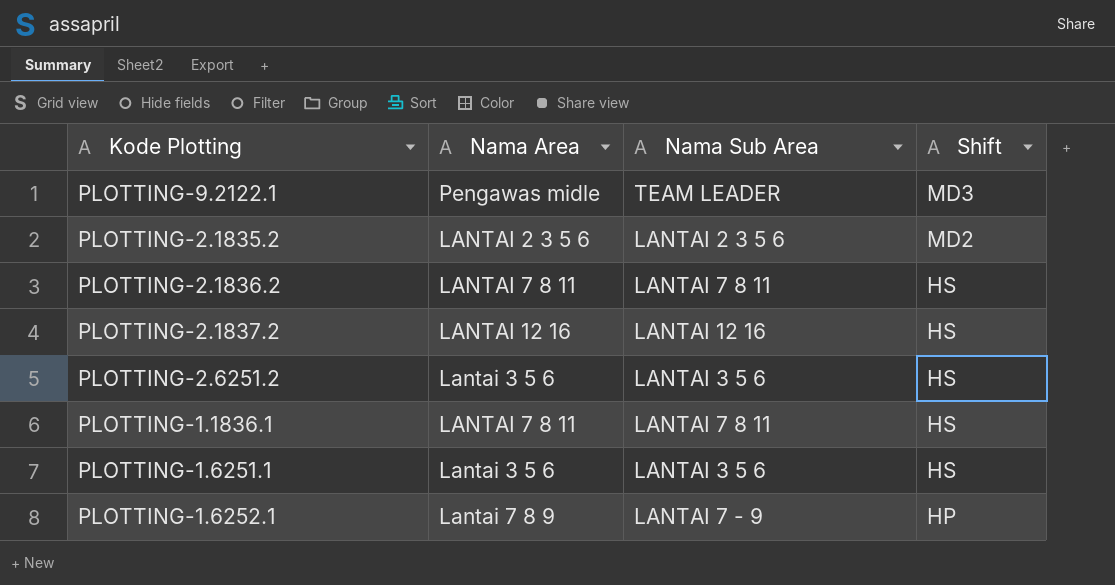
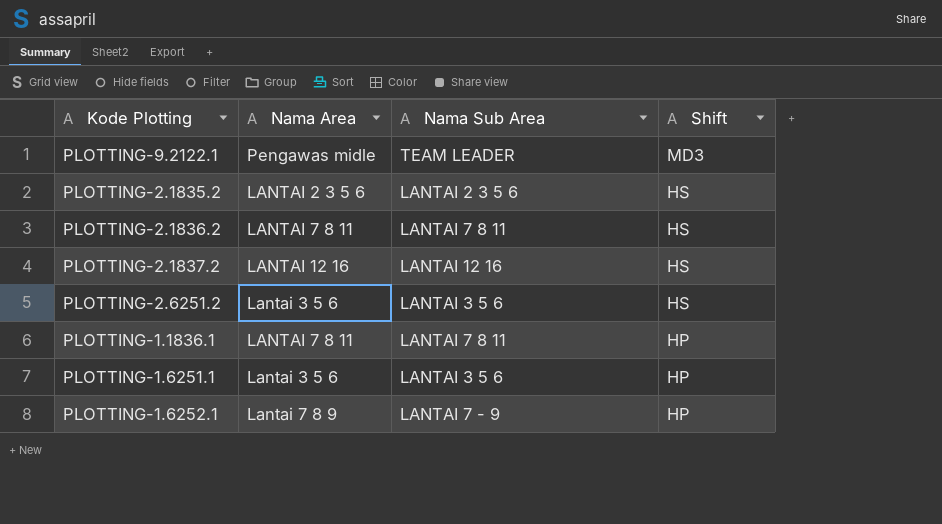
PLOTTING-2.1835.2 | Shift: MD2 -> HS
PLOTTING-1.1836.1 | Shift: HS -> HP
PLOTTING-1.6251.1 | Shift: HS -> HP

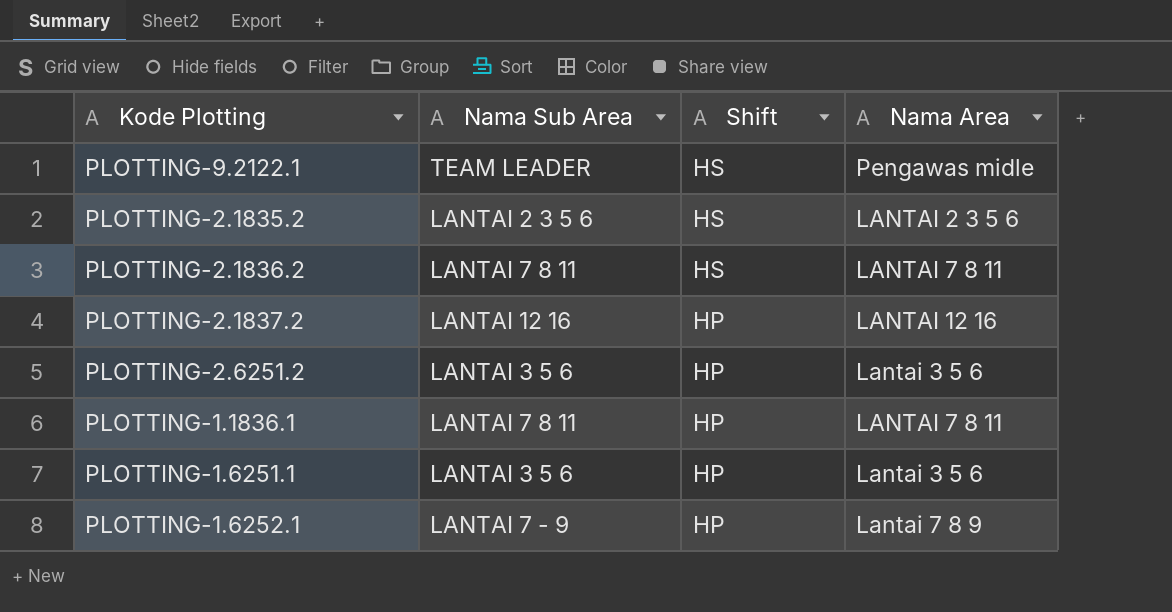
column Nama Area | position: 2 -> 4
PLOTTING-9.2122.1 | Shift: MD3 -> HS
PLOTTING-2.1837.2 | Shift: HS -> HP
PLOTTING-2.6251.2 | Shift: HS -> HP

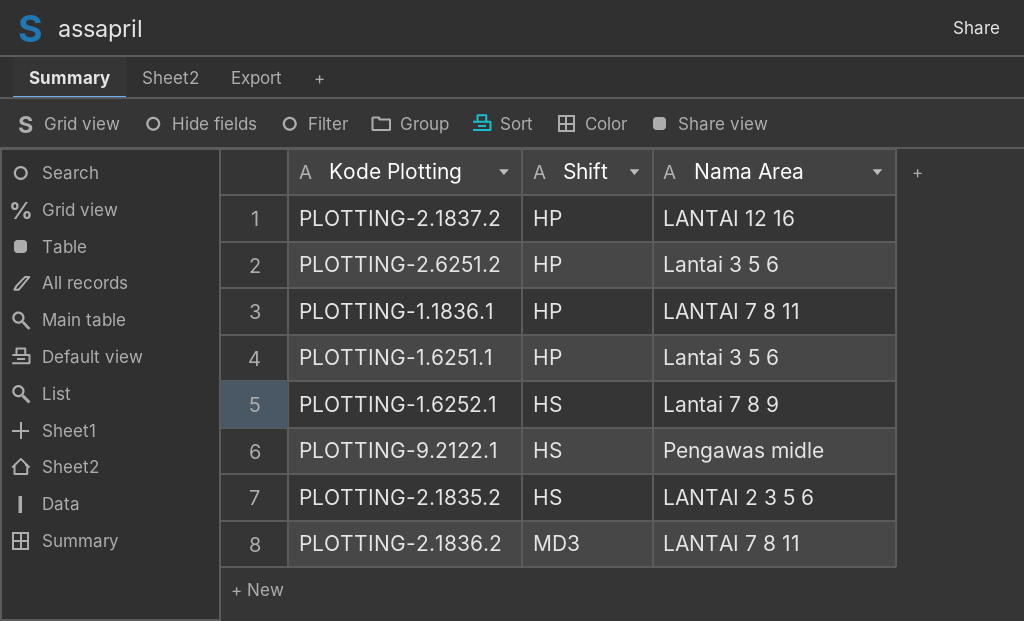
row order: Shift descending -> Shift ascending
column Nama Sub Area | position: 2 -> none
PLOTTING-1.6252.1 | Shift: HP -> HS
PLOTTING-2.1836.2 | Shift: HS -> MD3

